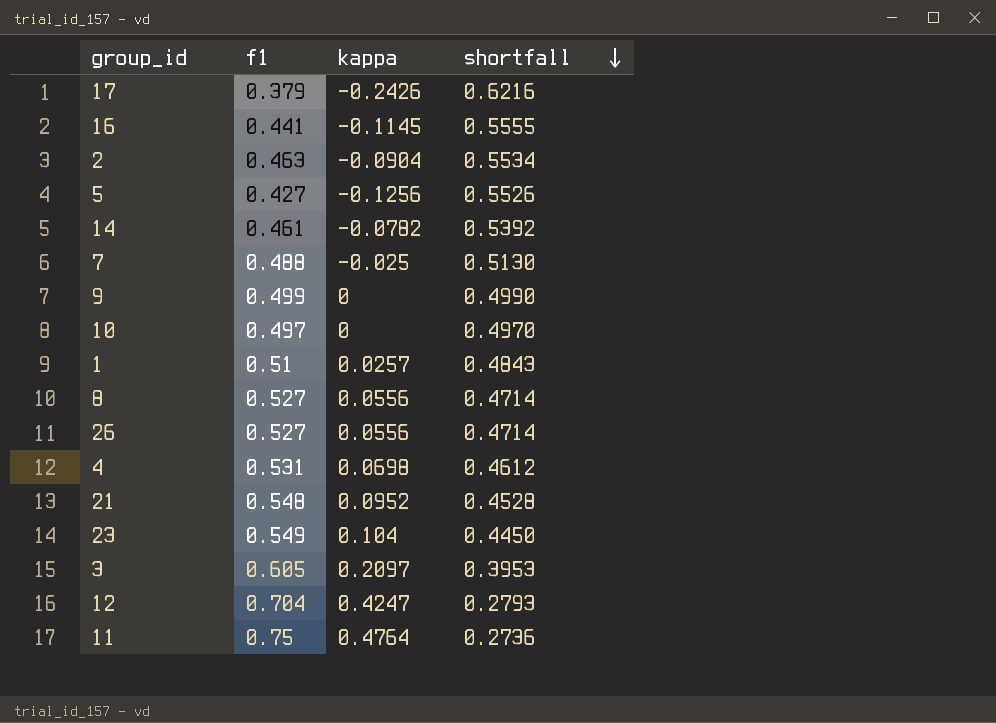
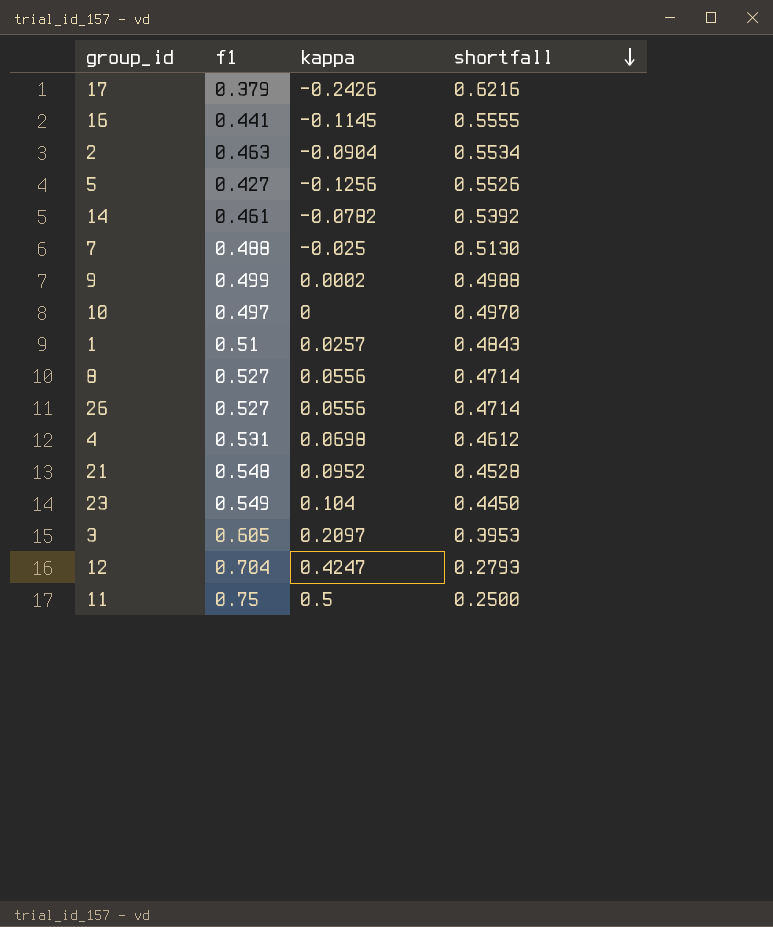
9 | kappa: 0 -> 0.0002
9 | shortfall: 0.4990 -> 0.4988
11 | kappa: 0.4764 -> 0.5
11 | shortfall: 0.2736 -> 0.2500

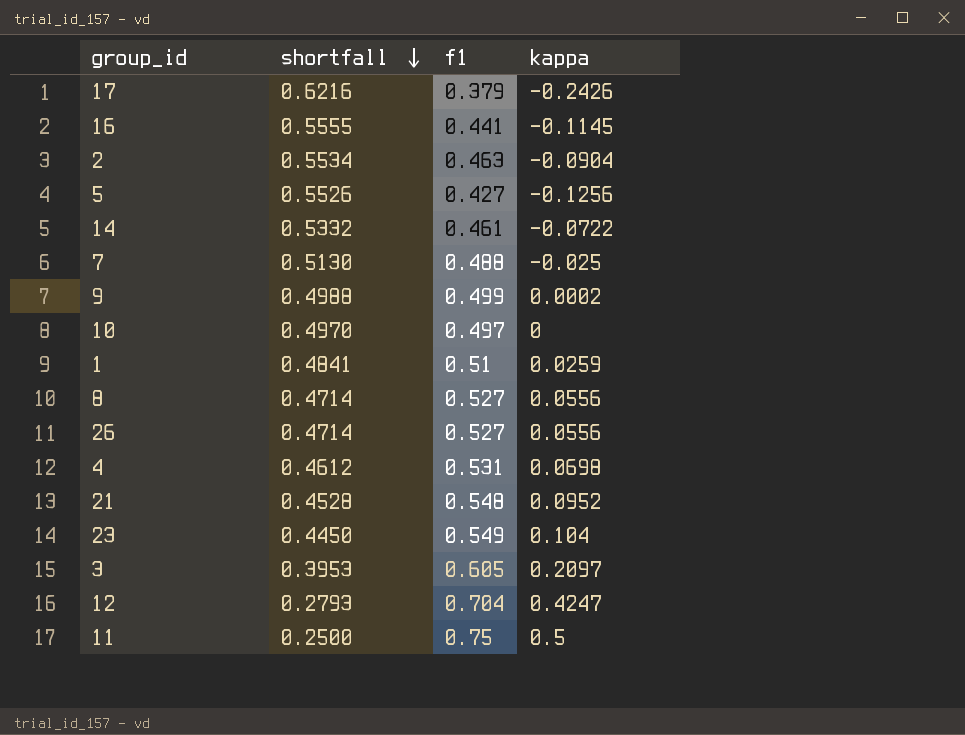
column shortfall | position: 4 -> 2
14 | shortfall: 0.5392 -> 0.5332
14 | kappa: -0.0782 -> -0.0722
1 | shortfall: 0.4843 -> 0.4841
1 | kappa: 0.0257 -> 0.0259

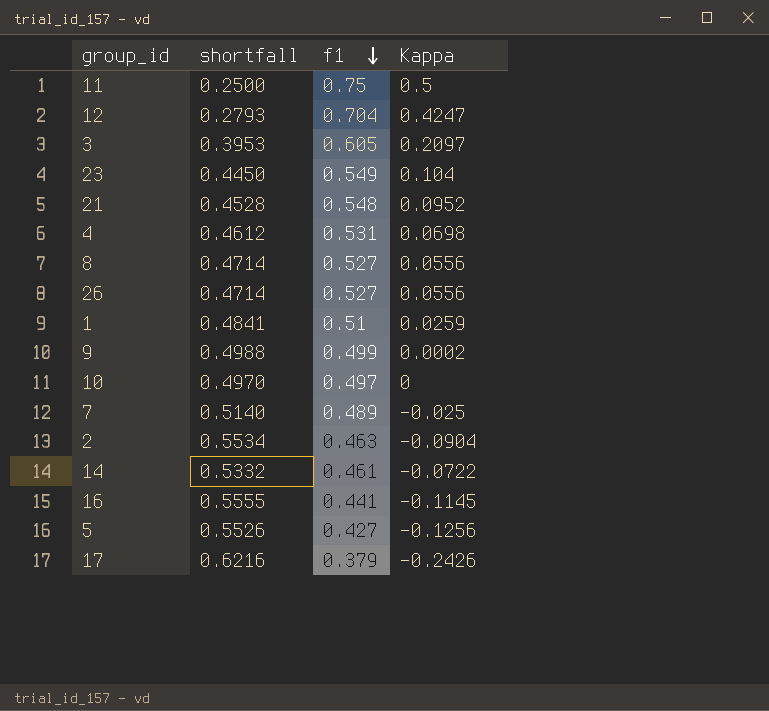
row order: shortfall descending -> f1 descending
column name: kappa -> Kappa
7 | shortfall: 0.5130 -> 0.5140
7 | f1: 0.488 -> 0.489

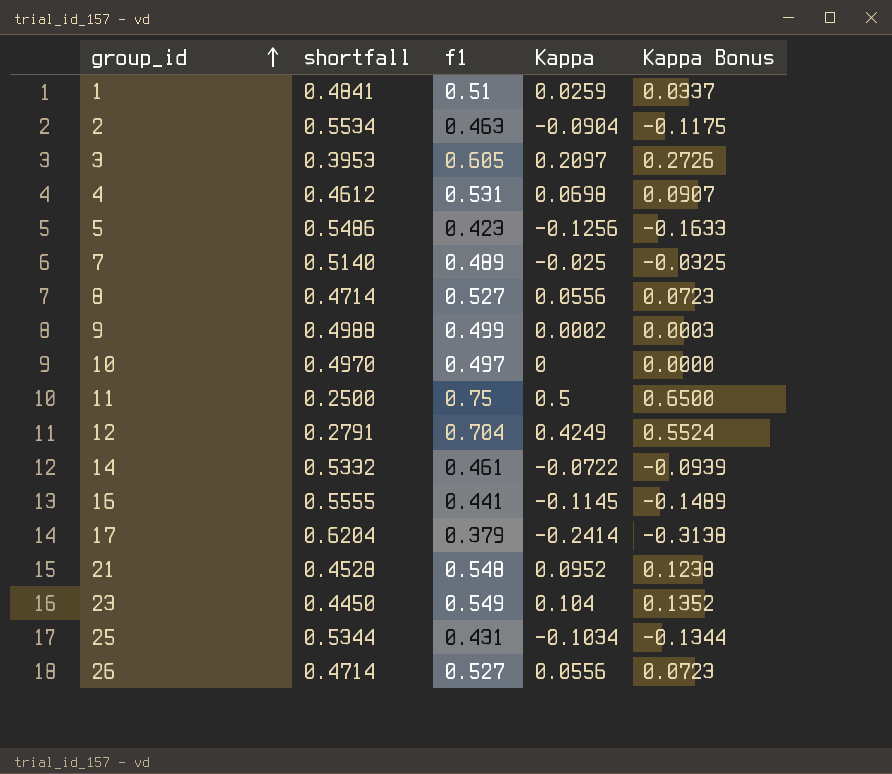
row order: f1 descending -> group_id ascending
column Kappa Bonus | formula: none -> [Kappa] * 1.3
5 | shortfall: 0.5526 -> 0.5486
5 | f1: 0.427 -> 0.423
12 | shortfall: 0.2793 -> 0.2791
12 | Kappa: 0.4247 -> 0.4249
17 | shortfall: 0.6216 -> 0.6204
17 | Kappa: -0.2426 -> -0.2414
row 25: none -> 0.5344 | 0.431 | -0.1034 | -0.1344

